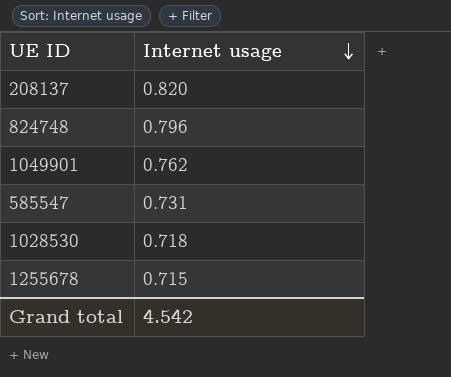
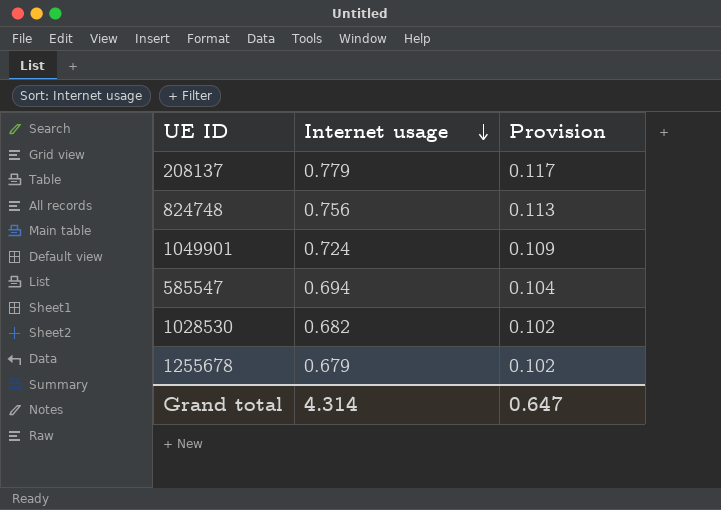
column Provision | formula: none -> [Internet usage] * 0.15
208137 | Internet usage: 0.820 -> 0.779
824748 | Internet usage: 0.796 -> 0.756
1049901 | Internet usage: 0.762 -> 0.724
585547 | Internet usage: 0.731 -> 0.694
1028530 | Internet usage: 0.718 -> 0.682
1255678 | Internet usage: 0.715 -> 0.679
Grand total | Internet usage: 4.542 -> 4.314

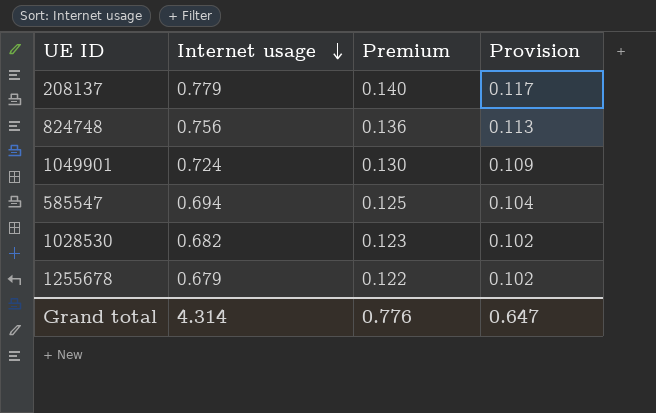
column Premium | formula: none -> [Internet usage] * 0.18

